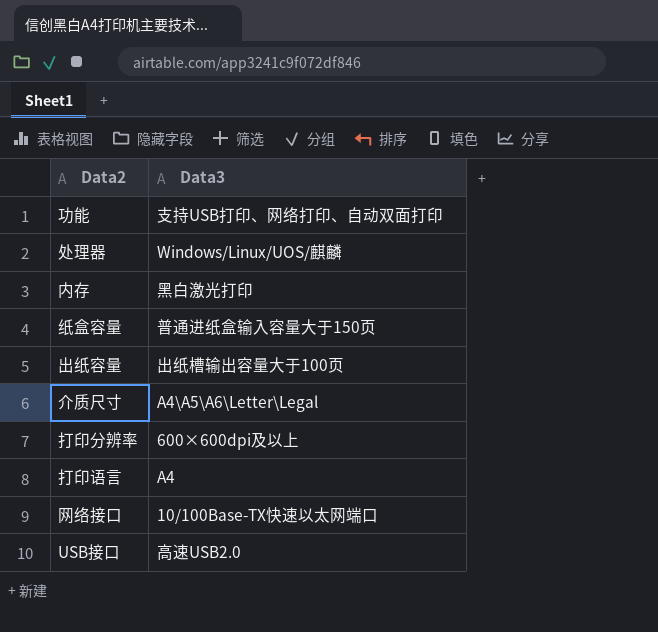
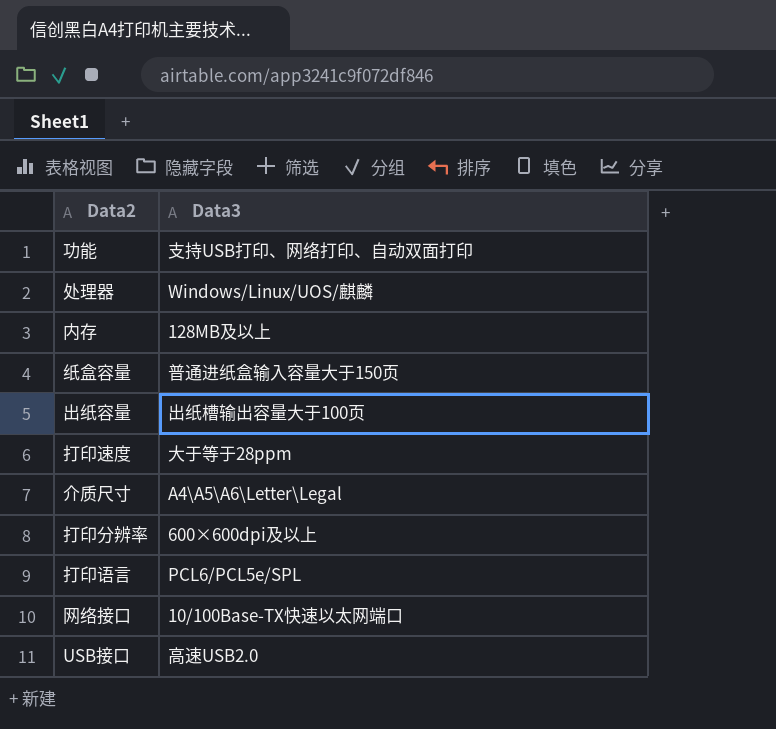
内存 | Data3: 黑白激光打印 -> 128MB及以上
row 打印速度: none -> 大于等于28ppm
打印语言 | Data3: A4 -> PCL6/PCL5e/SPL

